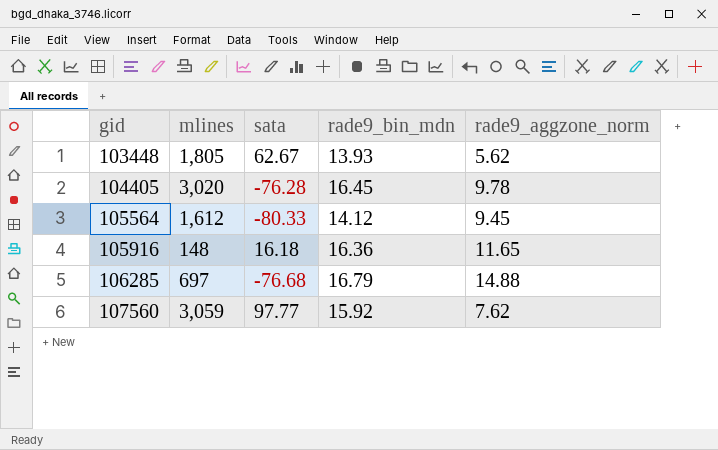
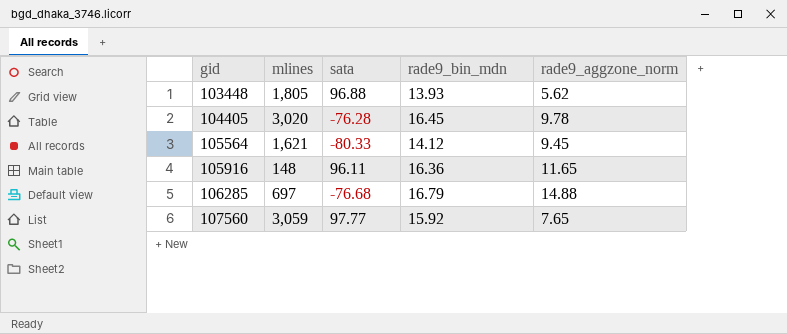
103448 | sata: 62.67 -> 96.88
105564 | mlines: 1,612 -> 1,621
105916 | sata: 16.18 -> 96.11
107560 | rade9_aggzone_norm: 7.62 -> 7.65

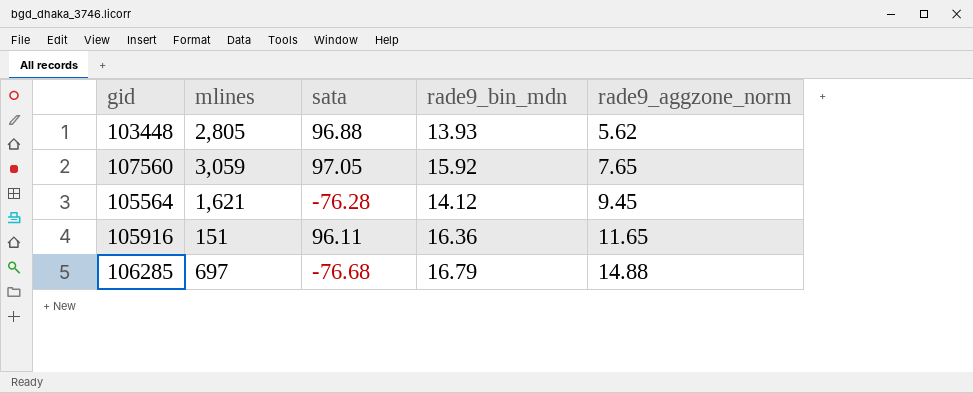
row order: gid ascending -> rade9_aggzone_norm ascending
row 104405: 3,020 | -76.28 | 16.45 | 9.78 -> none
103448 | mlines: 1,805 -> 2,805
107560 | sata: 97.77 -> 97.05
105564 | sata: -80.33 -> -76.28
105916 | mlines: 148 -> 151

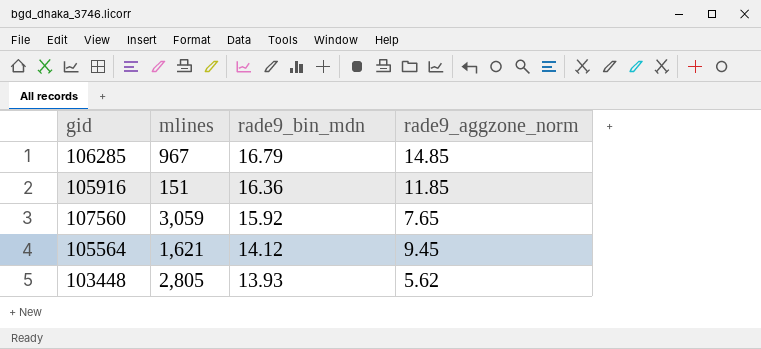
row order: rade9_aggzone_norm ascending -> rade9_bin_mdn descending
column sata | position: 3 -> none
106285 | mlines: 697 -> 967
106285 | rade9_aggzone_norm: 14.88 -> 14.85
105916 | rade9_aggzone_norm: 11.65 -> 11.85

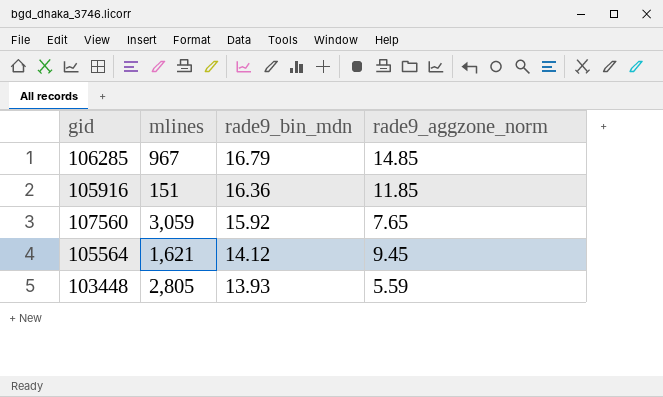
103448 | rade9_aggzone_norm: 5.62 -> 5.59

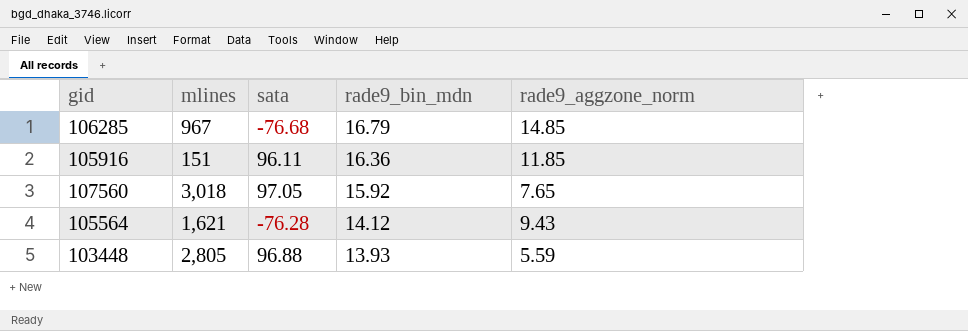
column sata | position: none -> 3
107560 | mlines: 3,059 -> 3,018
105564 | rade9_aggzone_norm: 9.45 -> 9.43

